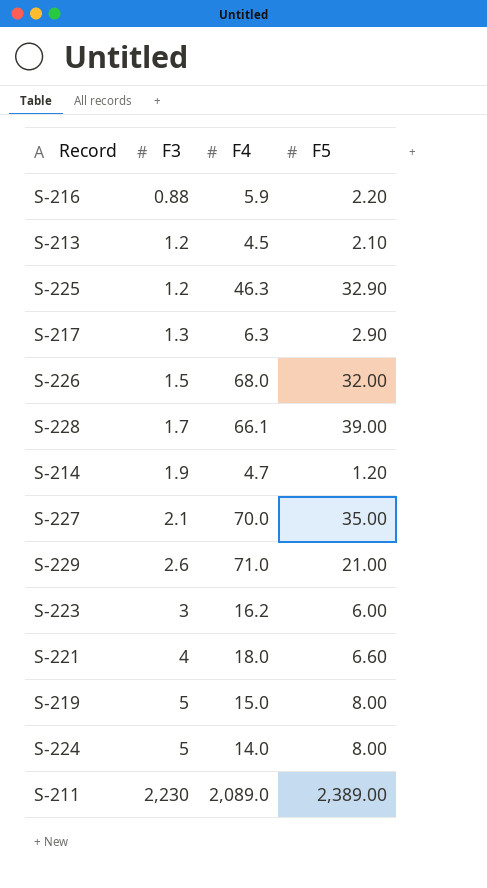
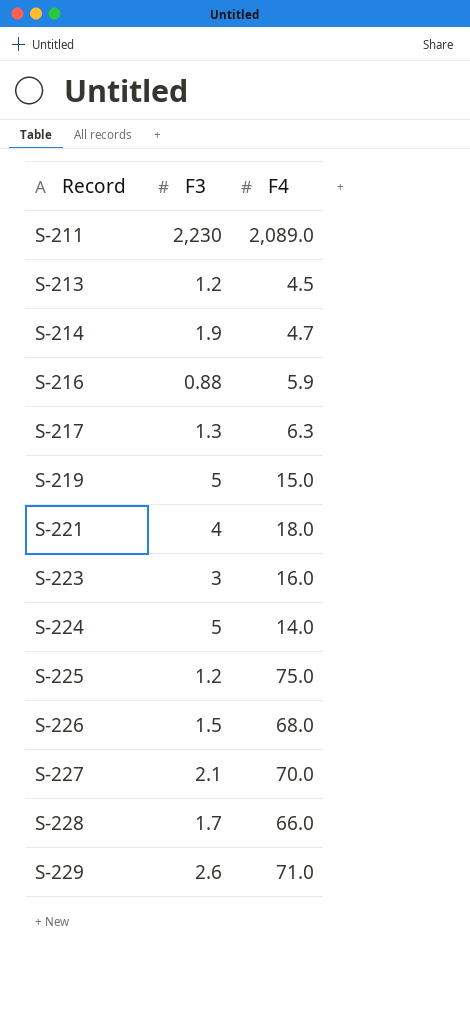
row order: F3 ascending -> Record ascending
column F5 | position: 4 -> none
S-223 | F4: 16.2 -> 16.0
S-225 | F4: 46.3 -> 75.0
S-228 | F4: 66.1 -> 66.0

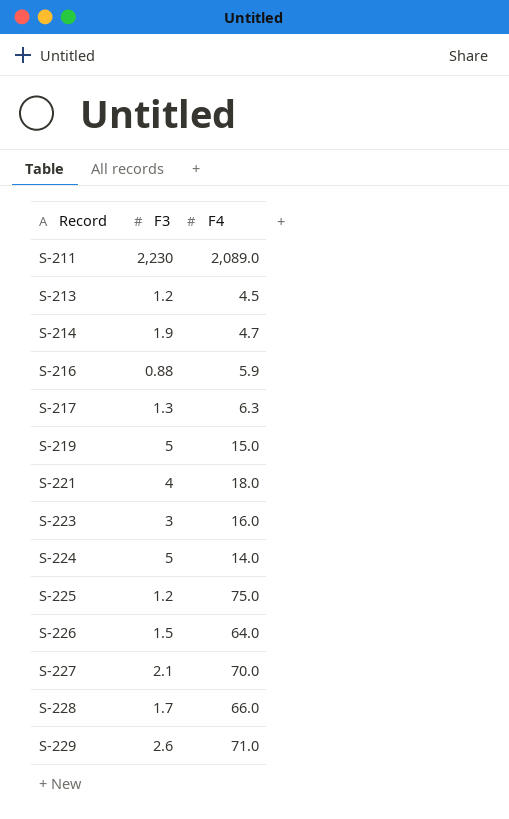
S-226 | F4: 68.0 -> 64.0

